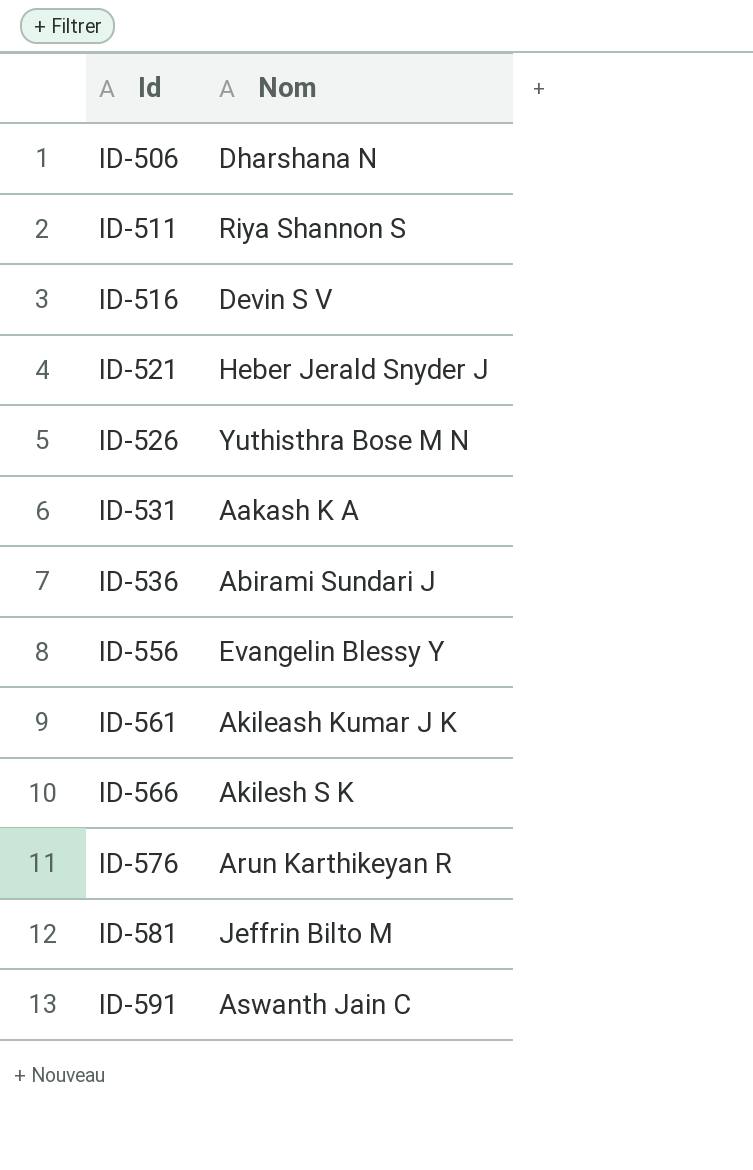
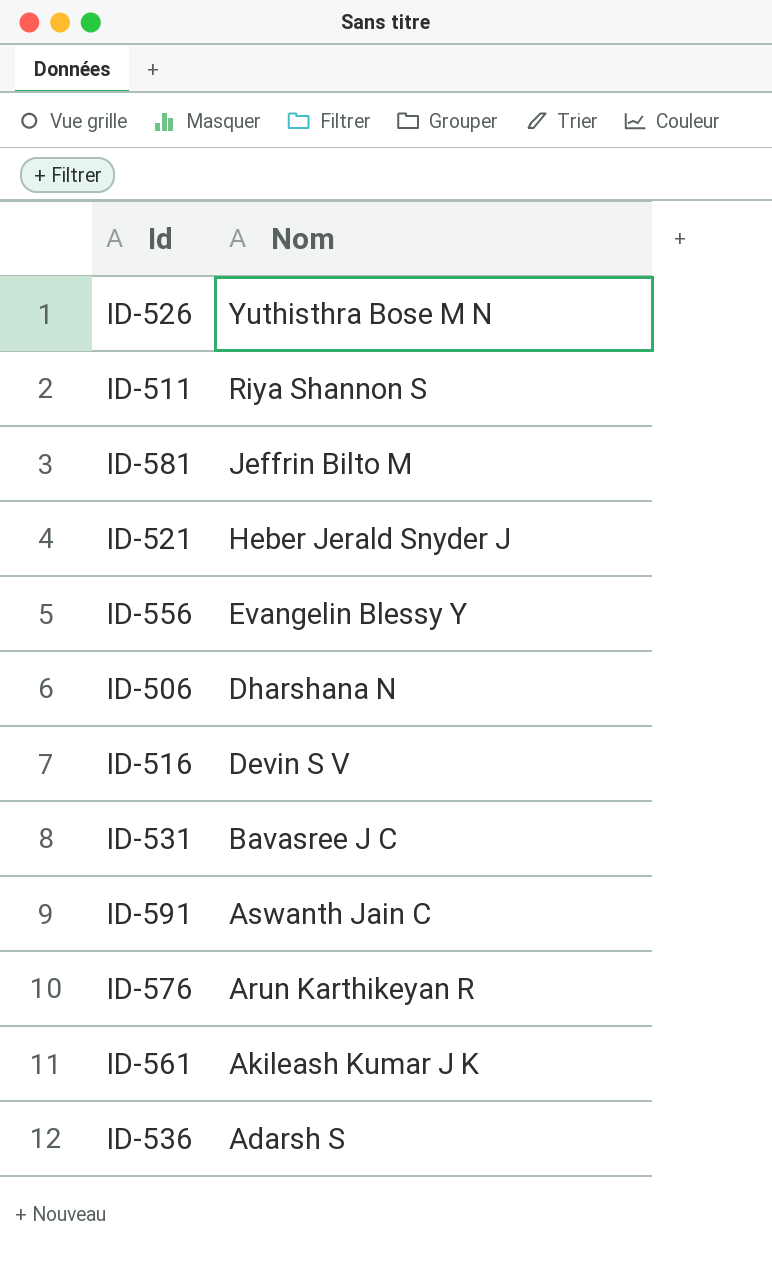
row order: Id ascending -> Nom descending
row ID-566: Akilesh S K -> none
ID-531 | Nom: Aakash K A -> Bavasree J C
ID-536 | Nom: Abirami Sundari J -> Adarsh S

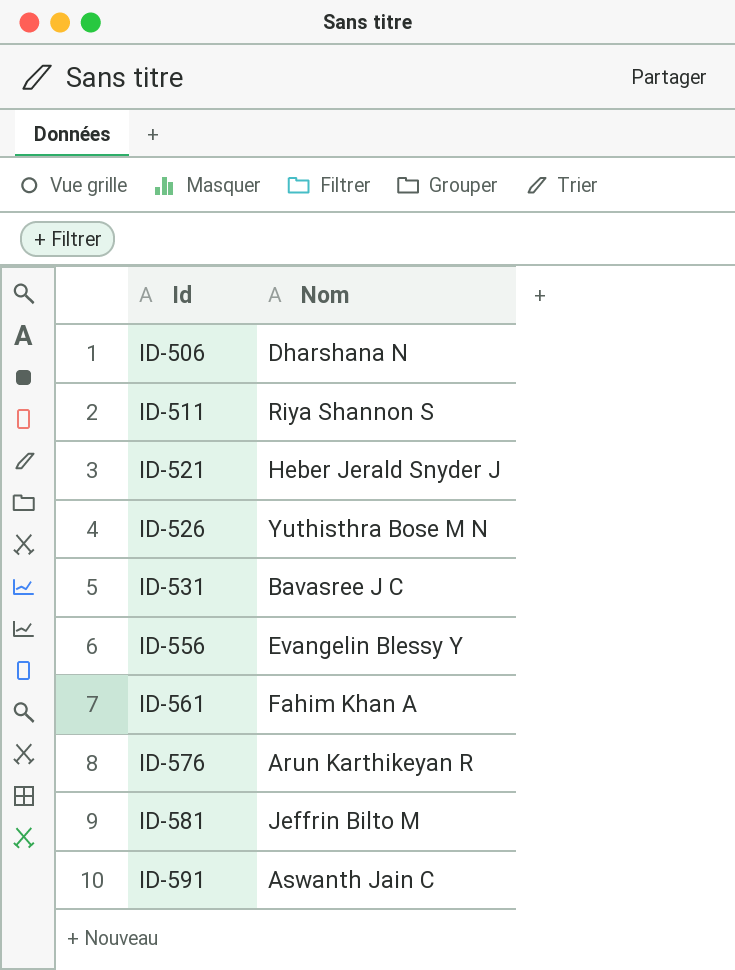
row order: Nom descending -> Id ascending
row ID-516: Devin S V -> none
row ID-536: Adarsh S -> none
ID-561 | Nom: Akileash Kumar J K -> Fahim Khan A

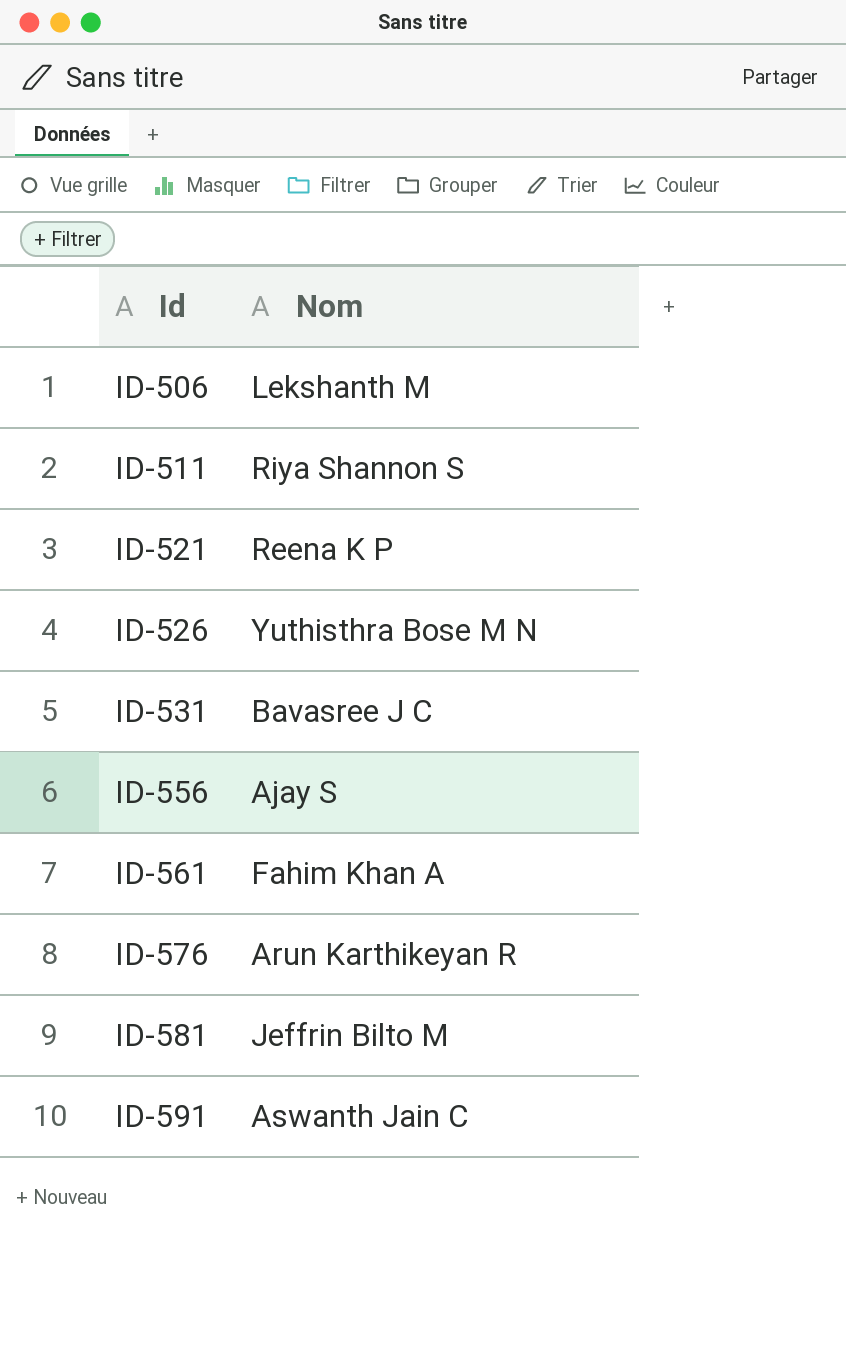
ID-506 | Nom: Dharshana N -> Lekshanth M
ID-521 | Nom: Heber Jerald Snyder J -> Reena K P
ID-556 | Nom: Evangelin Blessy Y -> Ajay S

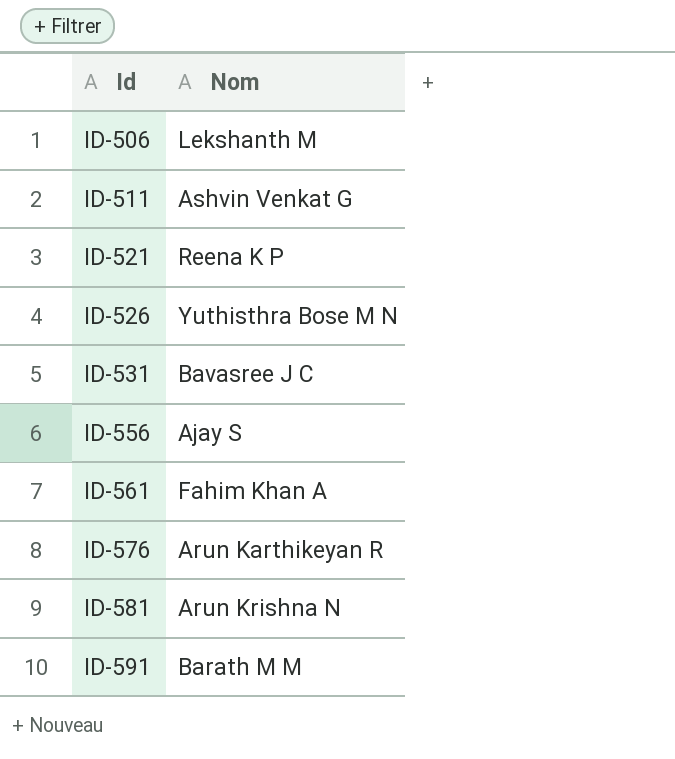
ID-511 | Nom: Riya Shannon S -> Ashvin Venkat G
ID-581 | Nom: Jeffrin Bilto M -> Arun Krishna N
ID-591 | Nom: Aswanth Jain C -> Barath M M

